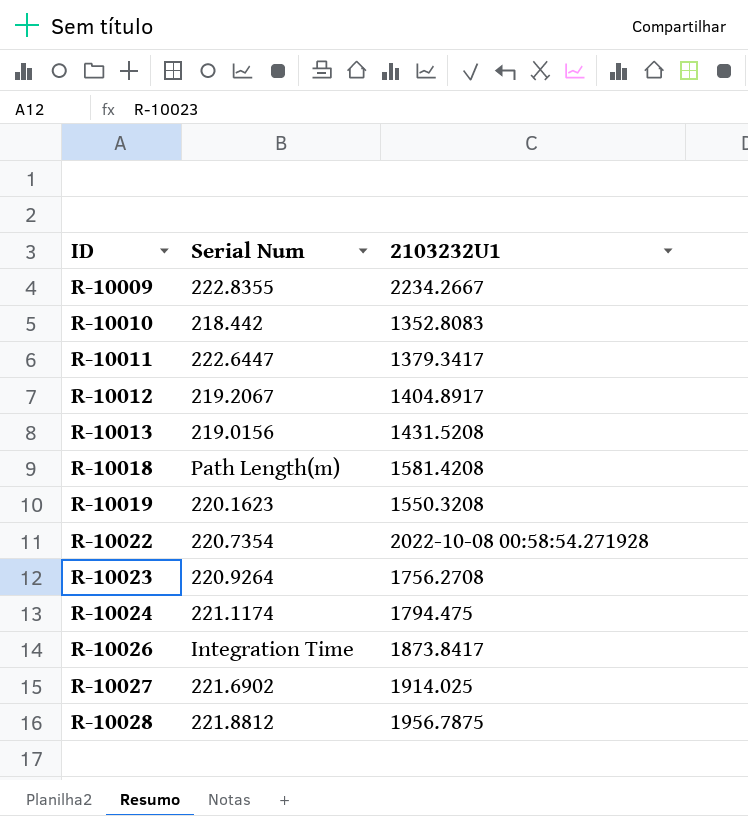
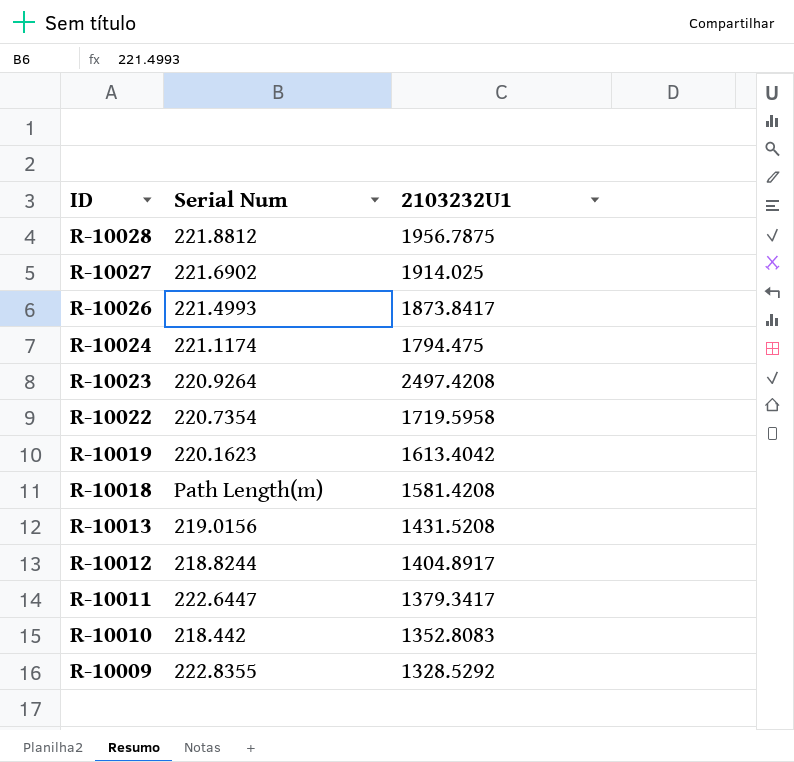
row order: ID ascending -> ID descending
R-10026 | Serial Num: Integration Time -> 221.4993
R-10023 | 2103232U1: 1756.2708 -> 2497.4208
R-10022 | 2103232U1: 2022-10-08 00:58:54.271928 -> 1719.5958
R-10019 | 2103232U1: 1550.3208 -> 1613.4042
R-10012 | Serial Num: 219.2067 -> 218.8244
R-10009 | 2103232U1: 2234.2667 -> 1328.5292

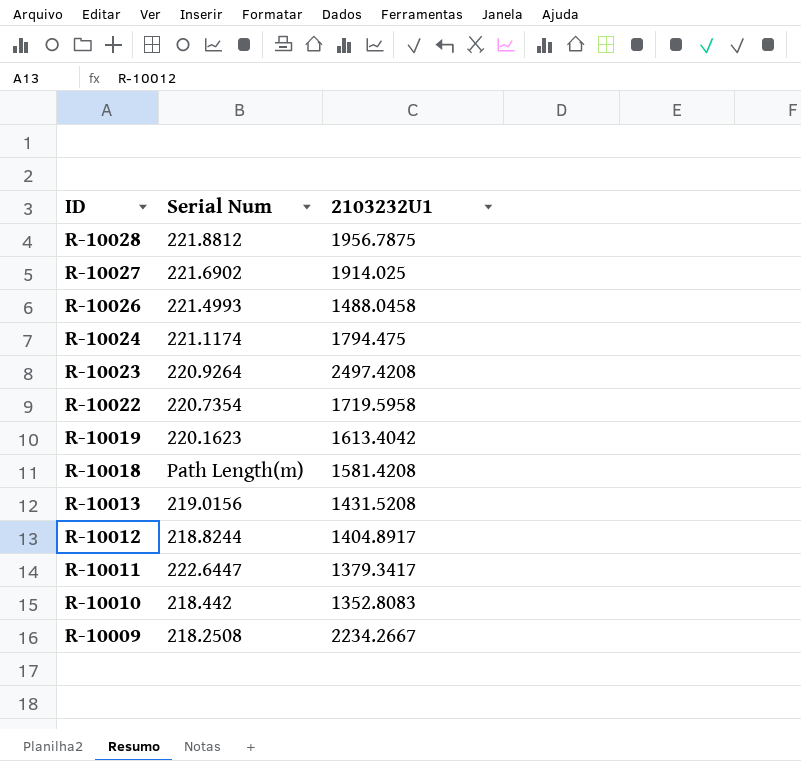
R-10026 | 2103232U1: 1873.8417 -> 1488.0458
R-10009 | Serial Num: 222.8355 -> 218.2508
R-10009 | 2103232U1: 1328.5292 -> 2234.2667

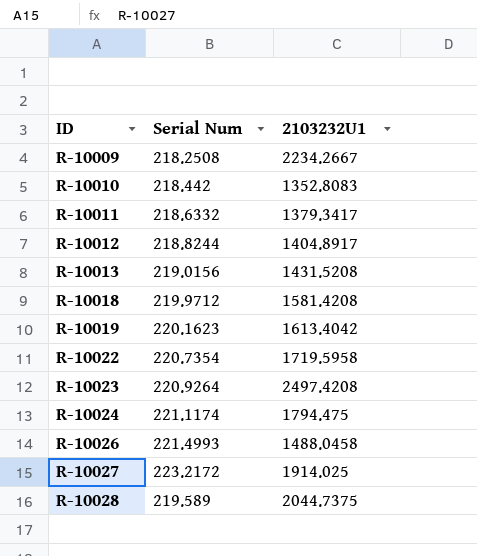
row order: ID descending -> ID ascending
R-10011 | Serial Num: 222.6447 -> 218.6332
R-10018 | Serial Num: Path Length(m) -> 219.9712
R-10027 | Serial Num: 221.6902 -> 223.2172
R-10028 | Serial Num: 221.8812 -> 219.589
R-10028 | 2103232U1: 1956.7875 -> 2044.7375

